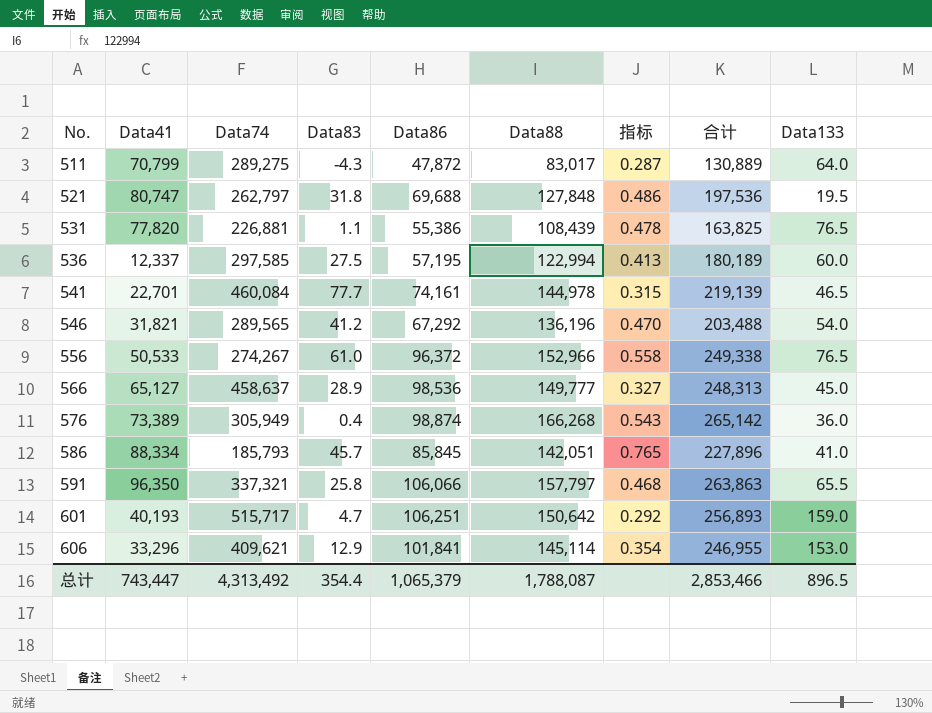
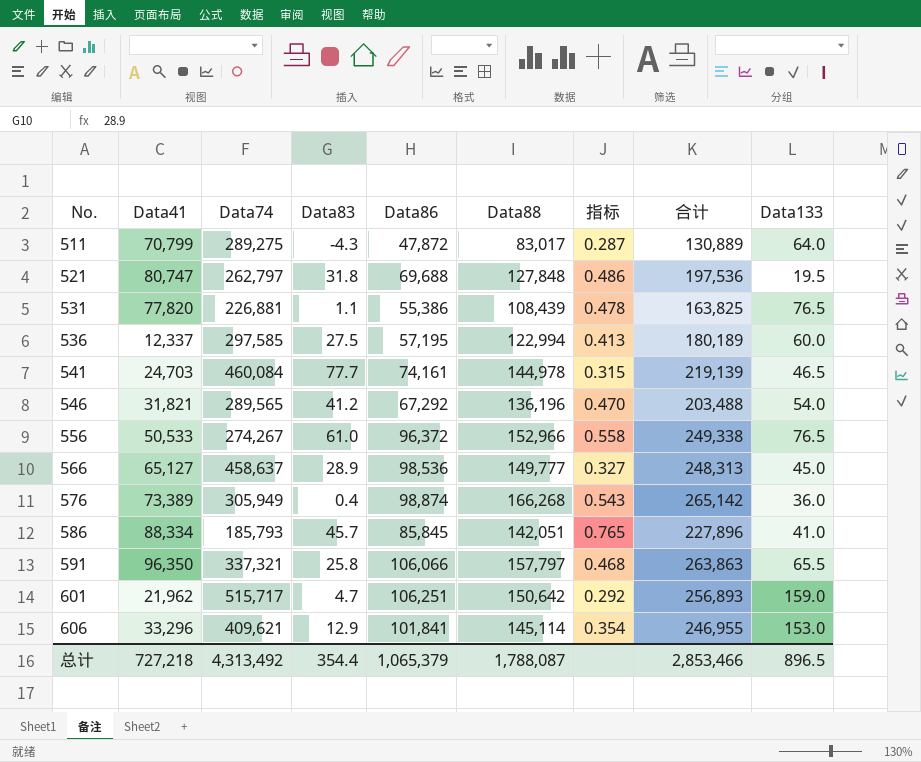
541 | Data41: 22,701 -> 24,703
601 | Data41: 40,193 -> 21,962
总计 | Data41: 743,447 -> 727,218

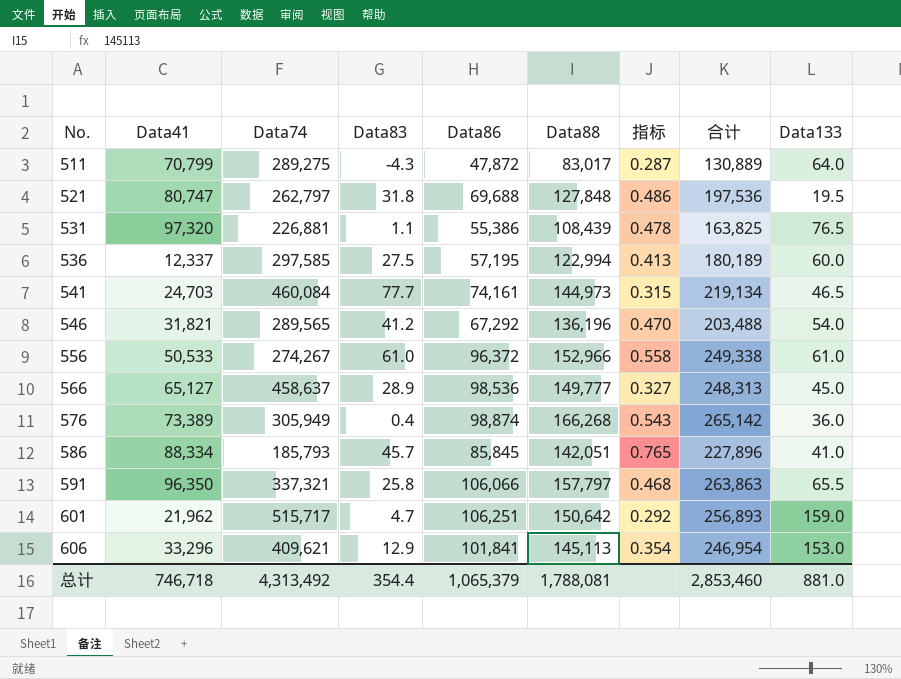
531 | Data41: 77,820 -> 97,320
541 | Data88: 144,978 -> 144,973
541 | 合计: 219,139 -> 219,134
556 | Data133: 76.5 -> 61.0
606 | Data88: 145,114 -> 145,113
606 | 合计: 246,955 -> 246,954
总计 | Data41: 727,218 -> 746,718
总计 | Data88: 1,788,087 -> 1,788,081
总计 | 合计: 2,853,466 -> 2,853,460
总计 | Data133: 896.5 -> 881.0

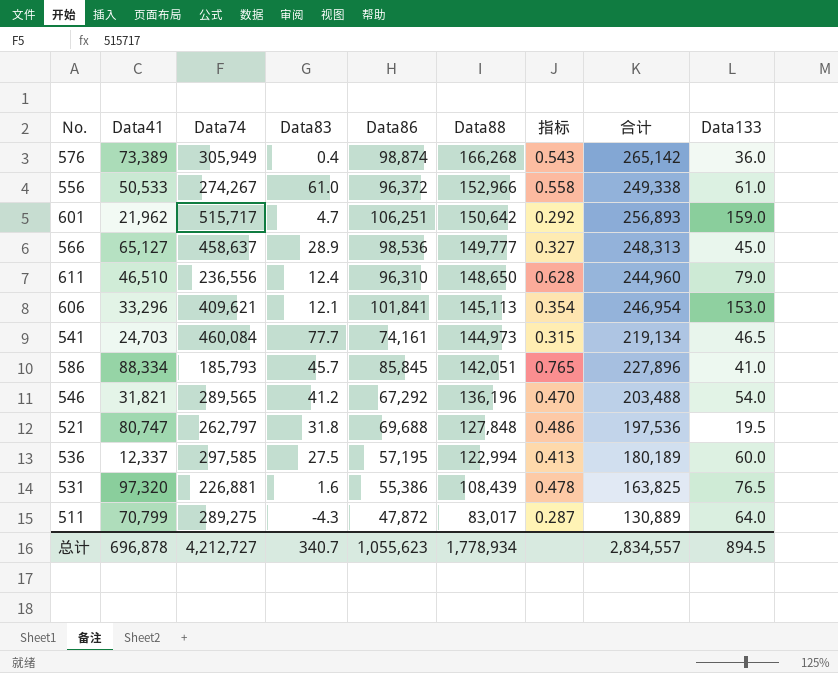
row order: No. ascending -> Data88 descending
row 591: 96,350 | 337,321 | 25.8 | 106,066 | 157,797 | 0.468 | 263,863 | 65.5 -> none
row 611: none -> 46,510 | 236,556 | 12.4 | 96,310 | 148,650 | 0.628 | 244,960 | 79.0
606 | Data83: 12.9 -> 12.1
531 | Data83: 1.1 -> 1.6
总计 | Data41: 746,718 -> 696,878
总计 | Data74: 4,313,492 -> 4,212,727
总计 | Data83: 354.4 -> 340.7
总计 | Data86: 1,065,379 -> 1,055,623
总计 | Data88: 1,788,081 -> 1,778,934
总计 | 合计: 2,853,460 -> 2,834,557
总计 | Data133: 881.0 -> 894.5

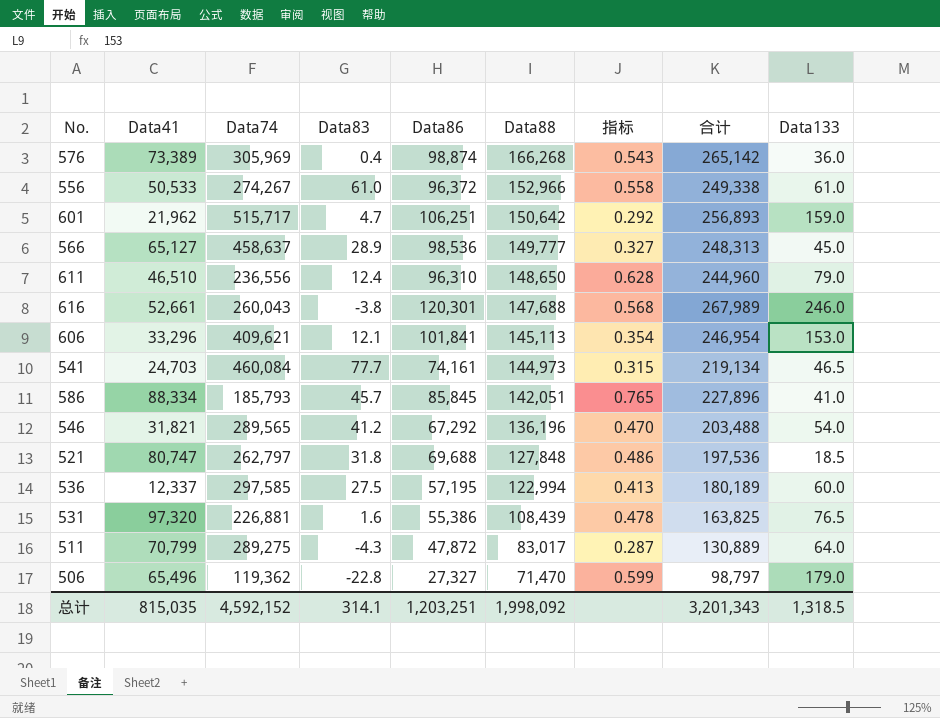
576 | Data74: 305,949 -> 305,969
row 616: none -> 52,661 | 260,043 | -3.8 | 120,301 | 147,688 | 0.568 | 267,989 | 246.0
521 | Data133: 19.5 -> 18.5
row 506: none -> 65,496 | 119,362 | -22.8 | 27,327 | 71,470 | 0.599 | 98,797 | 179.0
总计 | Data41: 696,878 -> 815,035
总计 | Data74: 4,212,727 -> 4,592,152
总计 | Data83: 340.7 -> 314.1
总计 | Data86: 1,055,623 -> 1,203,251
总计 | Data88: 1,778,934 -> 1,998,092
总计 | 合计: 2,834,557 -> 3,201,343
总计 | Data133: 894.5 -> 1,318.5

